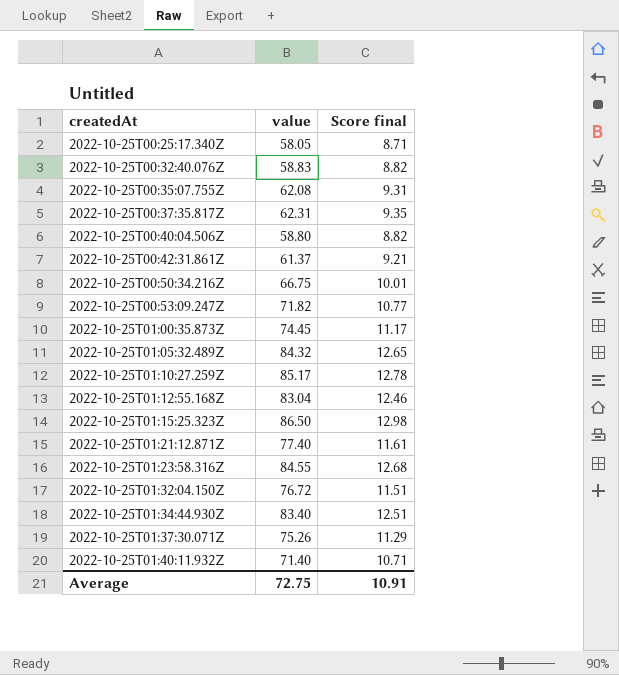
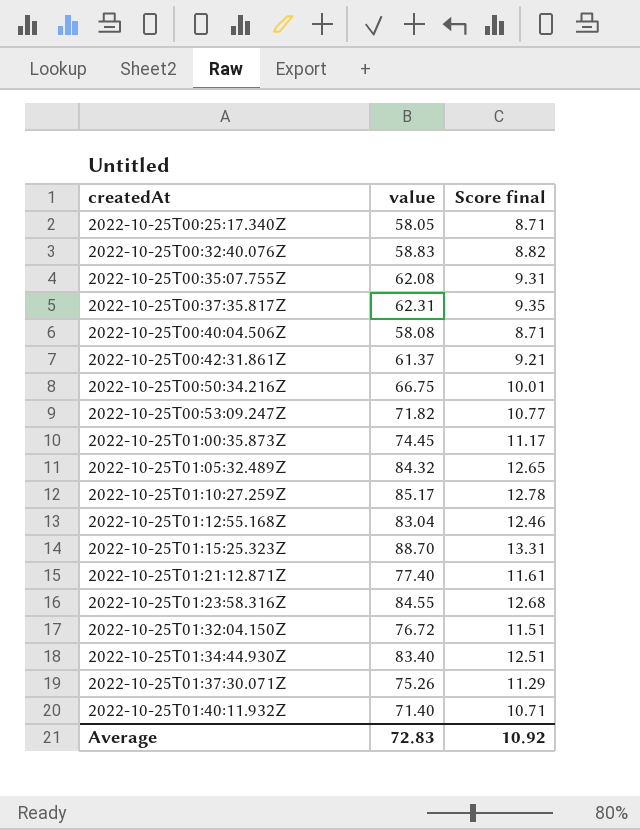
2022-10-25T00:40:04.506Z | value: 58.80 -> 58.08
2022-10-25T00:40:04.506Z | Score final: 8.82 -> 8.71
2022-10-25T01:15:25.323Z | value: 86.50 -> 88.70
2022-10-25T01:15:25.323Z | Score final: 12.98 -> 13.31
Average | value: 72.75 -> 72.83
Average | Score final: 10.91 -> 10.92

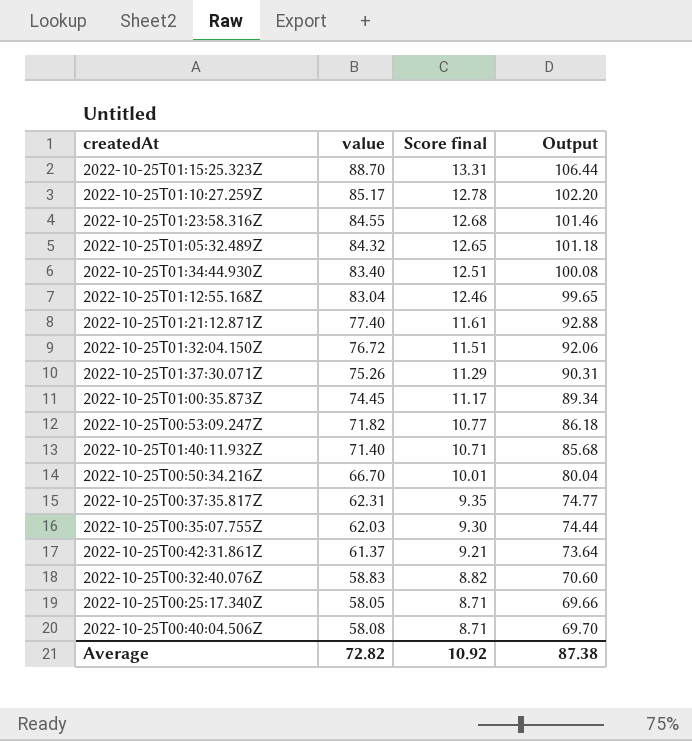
row order: createdAt ascending -> Score final descending
column Output | formula: none -> [value] * 1.2
2022-10-25T00:50:34.216Z | value: 66.75 -> 66.70
2022-10-25T00:35:07.755Z | value: 62.08 -> 62.03
2022-10-25T00:35:07.755Z | Score final: 9.31 -> 9.30
Average | value: 72.83 -> 72.82

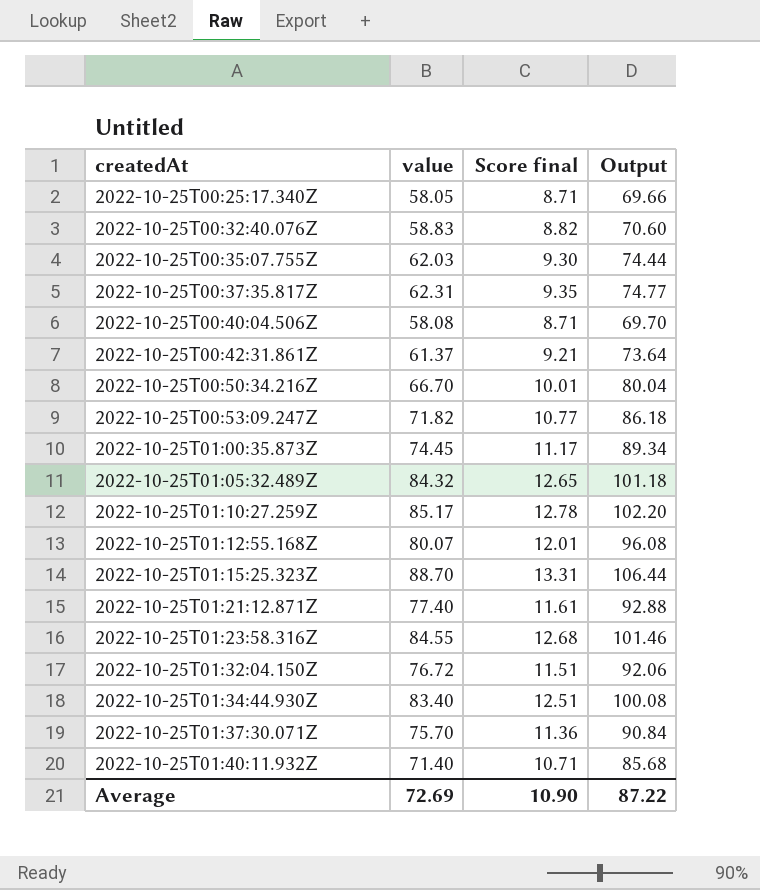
row order: Score final descending -> createdAt ascending
2022-10-25T01:12:55.168Z | value: 83.04 -> 80.07
2022-10-25T01:12:55.168Z | Score final: 12.46 -> 12.01
2022-10-25T01:12:55.168Z | Output: 99.65 -> 96.08
2022-10-25T01:37:30.071Z | value: 75.26 -> 75.70
2022-10-25T01:37:30.071Z | Score final: 11.29 -> 11.36
2022-10-25T01:37:30.071Z | Output: 90.31 -> 90.84
Average | value: 72.82 -> 72.69
Average | Score final: 10.92 -> 10.90
Average | Output: 87.38 -> 87.22

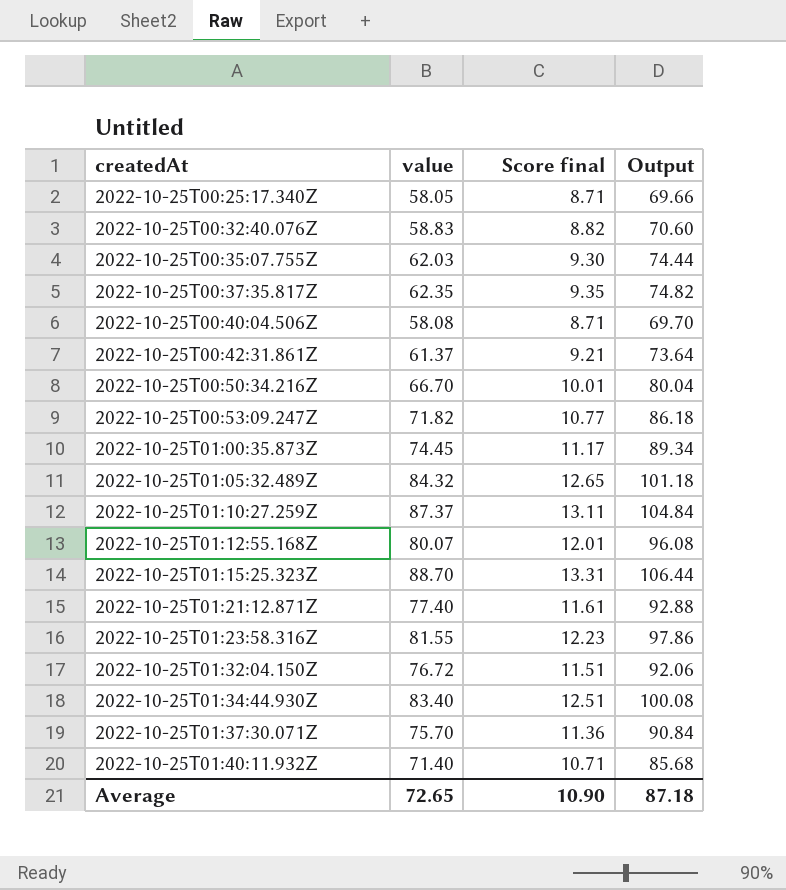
2022-10-25T00:37:35.817Z | value: 62.31 -> 62.35
2022-10-25T00:37:35.817Z | Output: 74.77 -> 74.82
2022-10-25T01:10:27.259Z | value: 85.17 -> 87.37
2022-10-25T01:10:27.259Z | Score final: 12.78 -> 13.11
2022-10-25T01:10:27.259Z | Output: 102.20 -> 104.84
2022-10-25T01:23:58.316Z | value: 84.55 -> 81.55
2022-10-25T01:23:58.316Z | Score final: 12.68 -> 12.23
2022-10-25T01:23:58.316Z | Output: 101.46 -> 97.86
Average | value: 72.69 -> 72.65
Average | Output: 87.22 -> 87.18

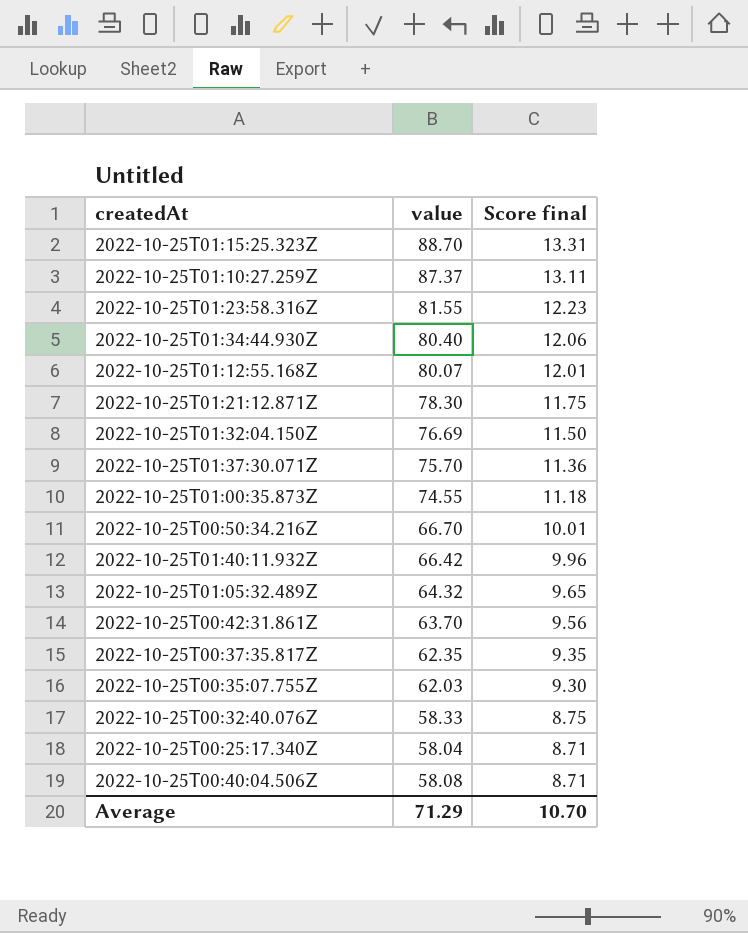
row order: createdAt ascending -> Score final descending
column Output | formula: [value] * 1.2 -> none
row 2022-10-25T00:53:09.247Z: 71.82 | 10.77 | 86.18 -> none
2022-10-25T01:34:44.930Z | value: 83.40 -> 80.40
2022-10-25T01:34:44.930Z | Score final: 12.51 -> 12.06
2022-10-25T01:21:12.871Z | value: 77.40 -> 78.30
2022-10-25T01:21:12.871Z | Score final: 11.61 -> 11.75
2022-10-25T01:32:04.150Z | value: 76.72 -> 76.69
2022-10-25T01:32:04.150Z | Score final: 11.51 -> 11.50
2022-10-25T01:00:35.873Z | value: 74.45 -> 74.55
2022-10-25T01:00:35.873Z | Score final: 11.17 -> 11.18
2022-10-25T01:40:11.932Z | value: 71.40 -> 66.42
2022-10-25T01:40:11.932Z | Score final: 10.71 -> 9.96
2022-10-25T01:05:32.489Z | value: 84.32 -> 64.32
2022-10-25T01:05:32.489Z | Score final: 12.65 -> 9.65
2022-10-25T00:42:31.861Z | value: 61.37 -> 63.70
2022-10-25T00:42:31.861Z | Score final: 9.21 -> 9.56
2022-10-25T00:32:40.076Z | value: 58.83 -> 58.33
2022-10-25T00:32:40.076Z | Score final: 8.82 -> 8.75
2022-10-25T00:25:17.340Z | value: 58.05 -> 58.04
Average | value: 72.65 -> 71.29
Average | Score final: 10.90 -> 10.70

